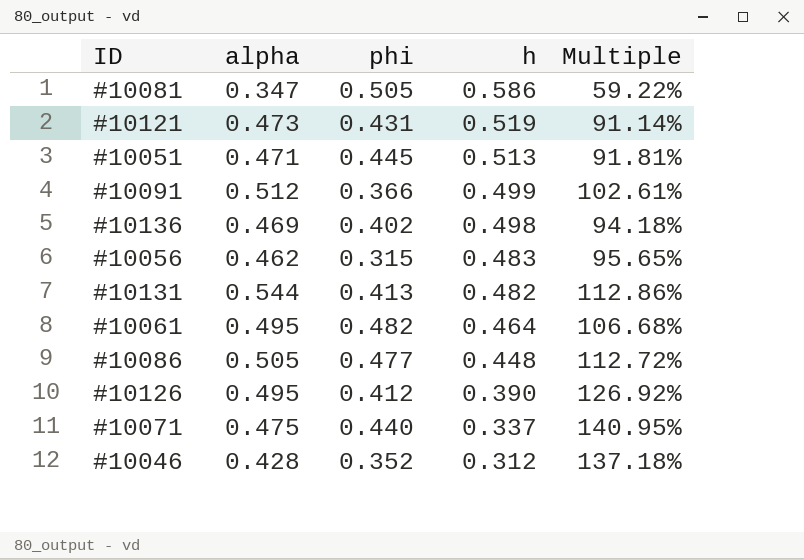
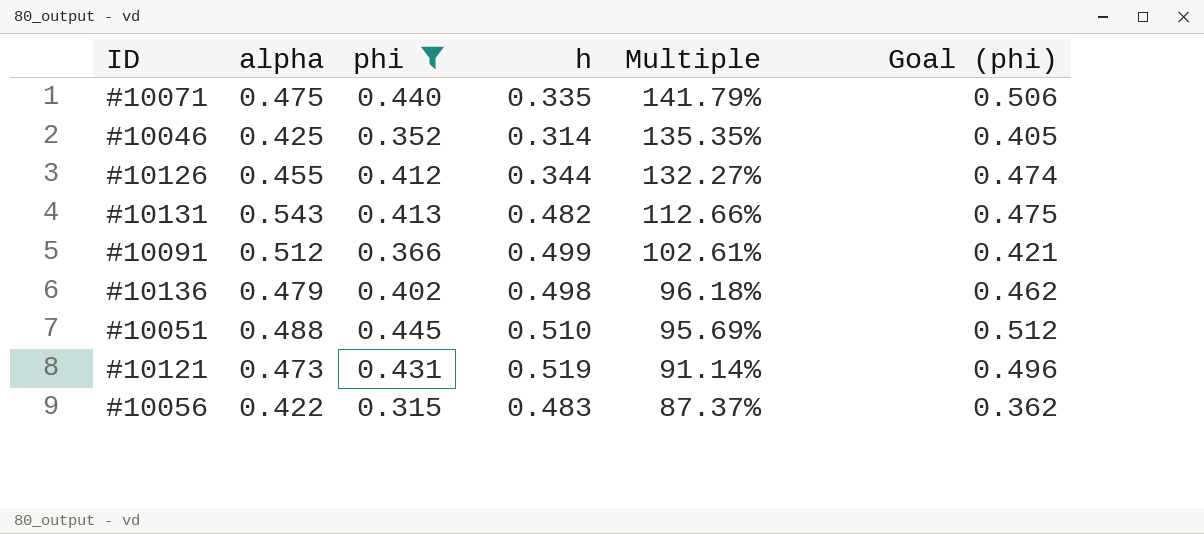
filter: none -> phi <= 0.445
row order: h descending -> Multiple descending
column Goal (phi) | formula: none -> [phi] * 1.15
#10071 | h: 0.337 -> 0.335
#10071 | Multiple: 140.95% -> 141.79%
#10046 | alpha: 0.428 -> 0.425
#10046 | h: 0.312 -> 0.314
#10046 | Multiple: 137.18% -> 135.35%
#10126 | alpha: 0.495 -> 0.455
#10126 | h: 0.390 -> 0.344
#10126 | Multiple: 126.92% -> 132.27%
#10131 | alpha: 0.544 -> 0.543
#10131 | Multiple: 112.86% -> 112.66%
#10136 | alpha: 0.469 -> 0.479
#10136 | Multiple: 94.18% -> 96.18%
#10051 | alpha: 0.471 -> 0.488
#10051 | h: 0.513 -> 0.510
#10051 | Multiple: 91.81% -> 95.69%
#10056 | alpha: 0.462 -> 0.422
#10056 | Multiple: 95.65% -> 87.37%

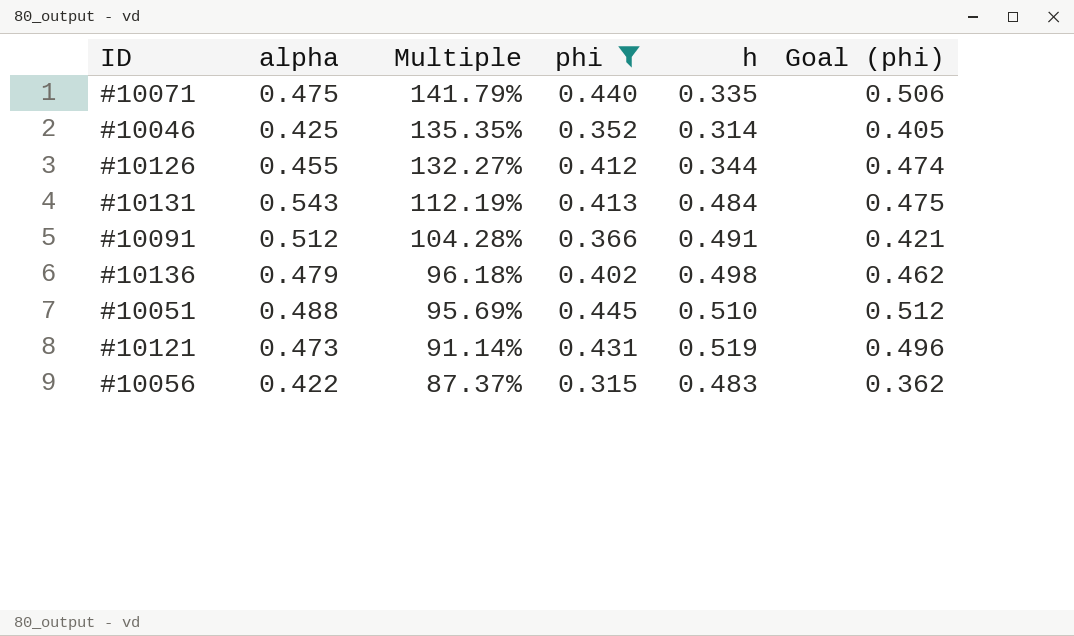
column Multiple | position: 5 -> 3
#10131 | Multiple: 112.66% -> 112.19%
#10131 | h: 0.482 -> 0.484
#10091 | Multiple: 102.61% -> 104.28%
#10091 | h: 0.499 -> 0.491

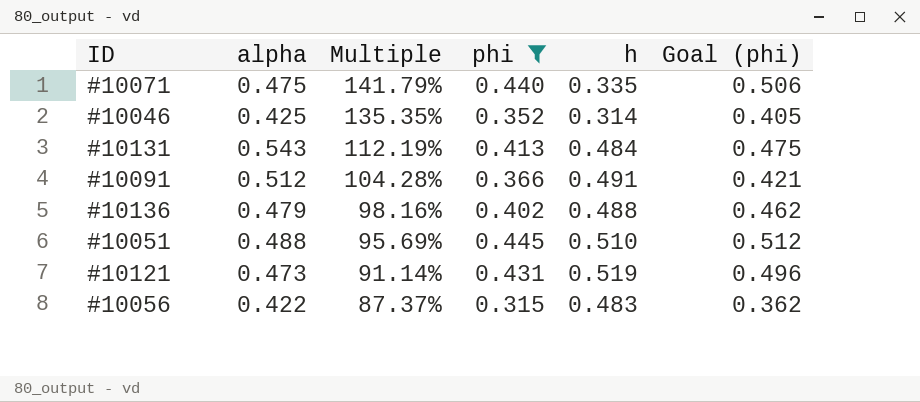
row #10126: 0.455 | 132.27% | 0.412 | 0.344 | 0.474 -> none
#10136 | Multiple: 96.18% -> 98.16%
#10136 | h: 0.498 -> 0.488

